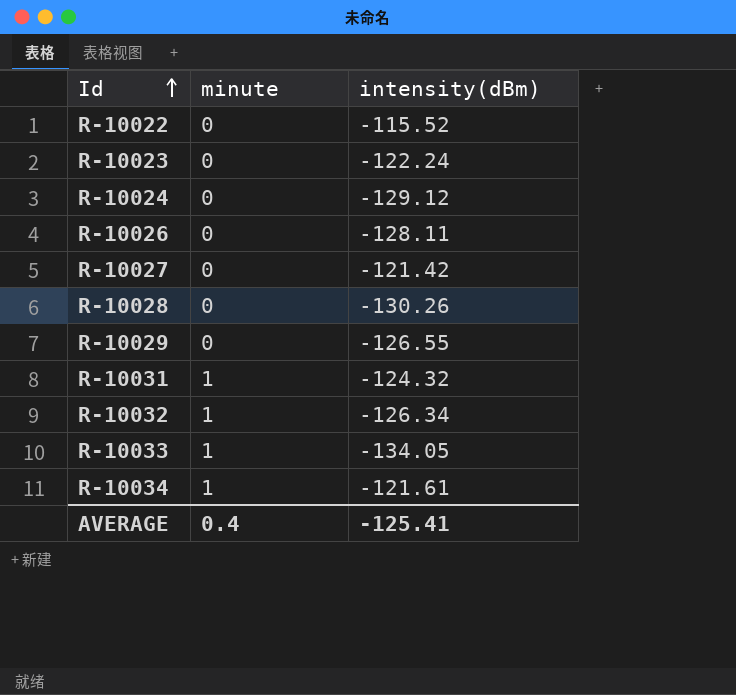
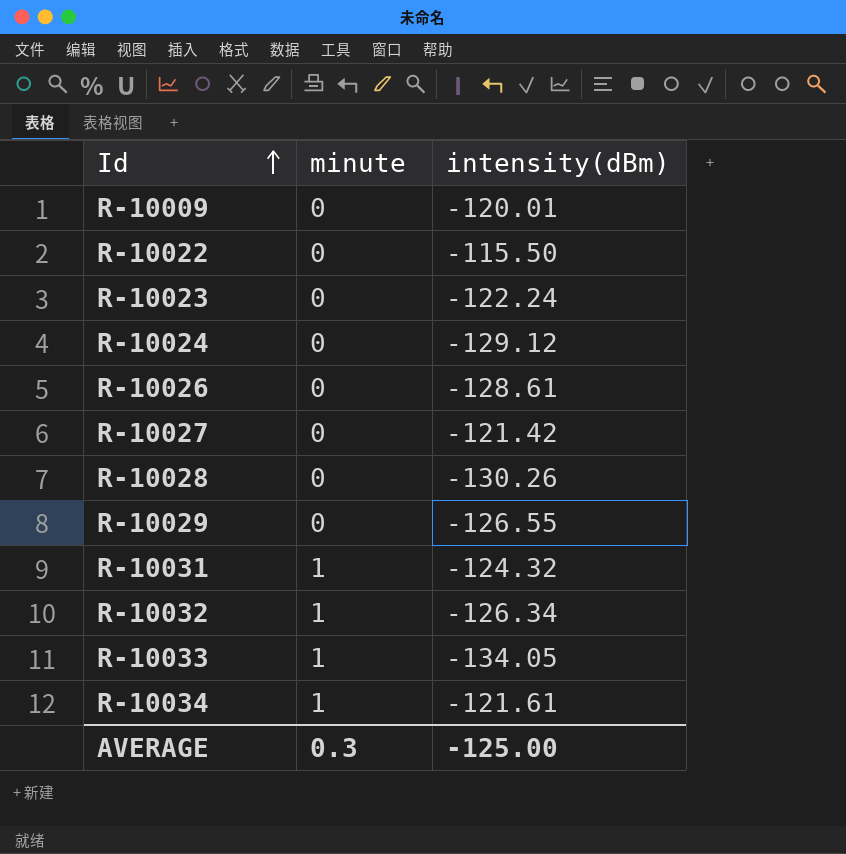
row R-10009: none -> 0 | -120.01
R-10022 | intensity(dBm): -115.52 -> -115.50
R-10026 | intensity(dBm): -128.11 -> -128.61
AVERAGE | minute: 0.4 -> 0.3
AVERAGE | intensity(dBm): -125.41 -> -125.00

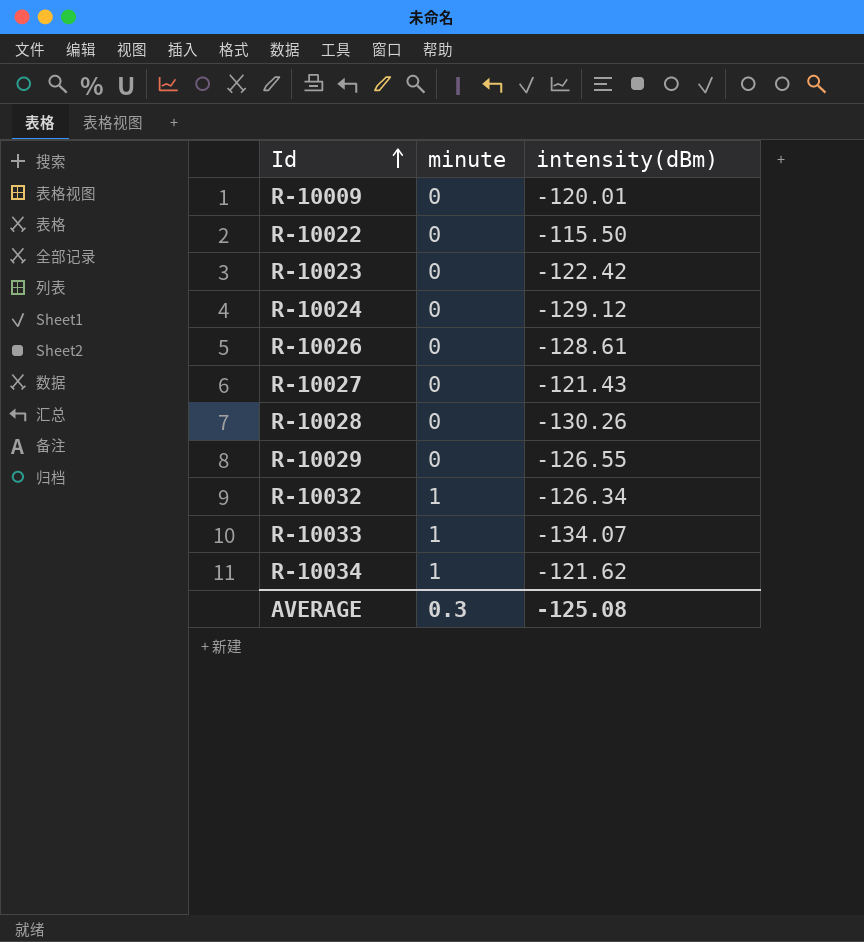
row R-10031: 1 | -124.32 -> none
R-10023 | intensity(dBm): -122.24 -> -122.42
R-10027 | intensity(dBm): -121.42 -> -121.43
R-10033 | intensity(dBm): -134.05 -> -134.07
R-10034 | intensity(dBm): -121.61 -> -121.62
AVERAGE | intensity(dBm): -125.00 -> -125.08

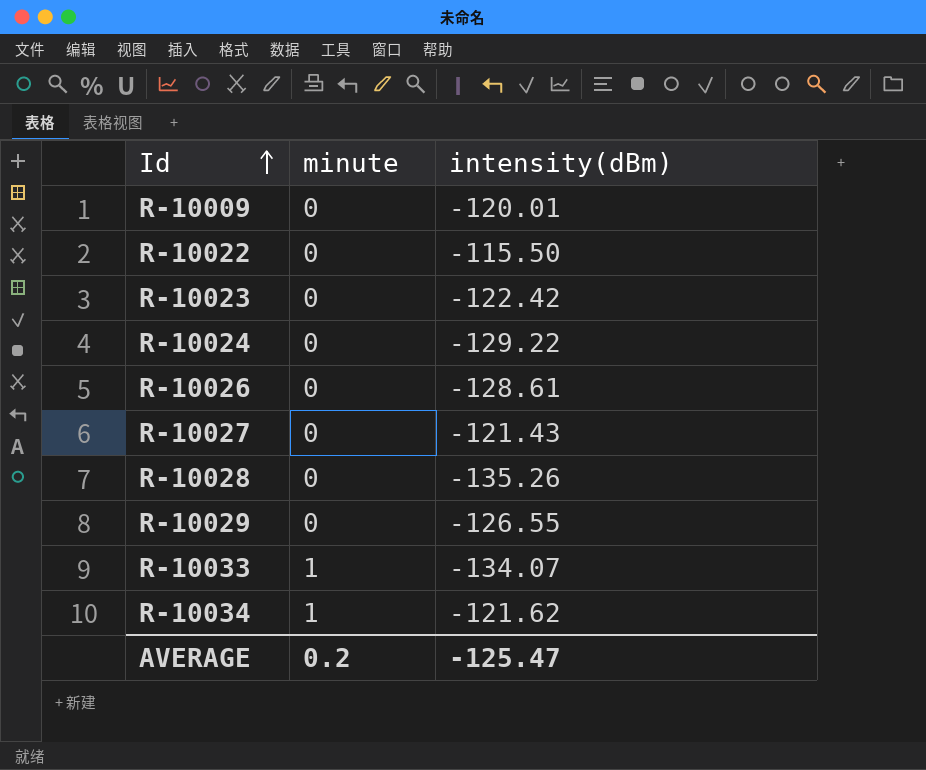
row R-10032: 1 | -126.34 -> none
R-10024 | intensity(dBm): -129.12 -> -129.22
R-10028 | intensity(dBm): -130.26 -> -135.26
AVERAGE | minute: 0.3 -> 0.2
AVERAGE | intensity(dBm): -125.08 -> -125.47

